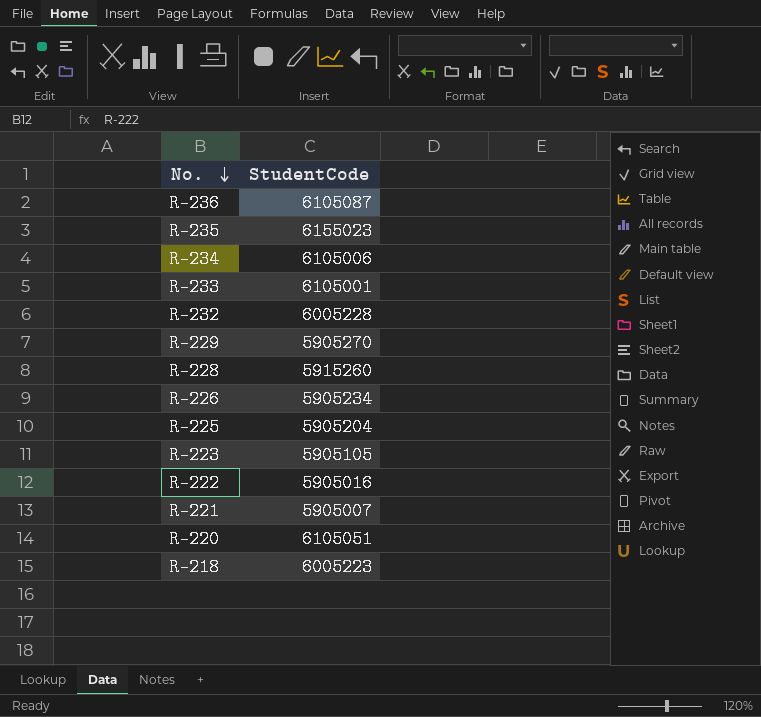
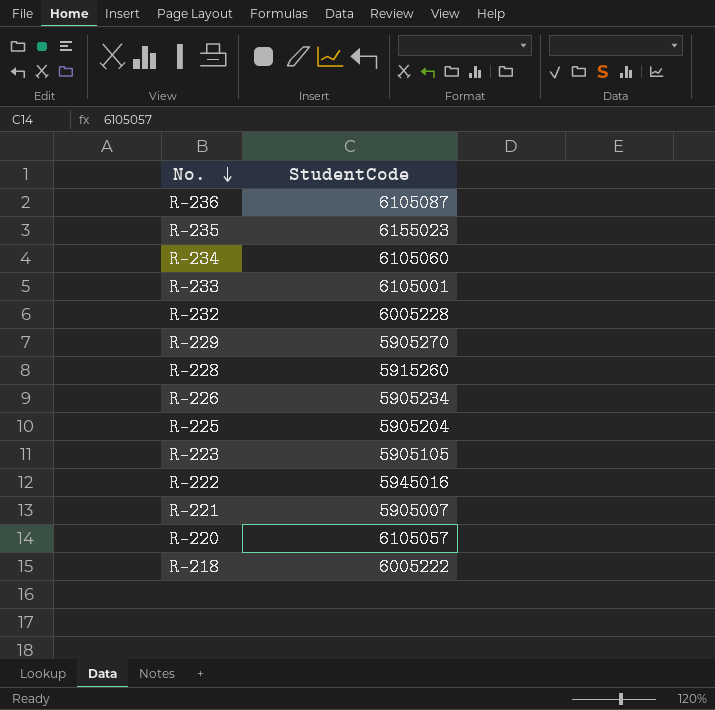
R-234 | StudentCode: 6105006 -> 6105060
R-222 | StudentCode: 5905016 -> 5945016
R-220 | StudentCode: 6105051 -> 6105057
R-218 | StudentCode: 6005223 -> 6005222

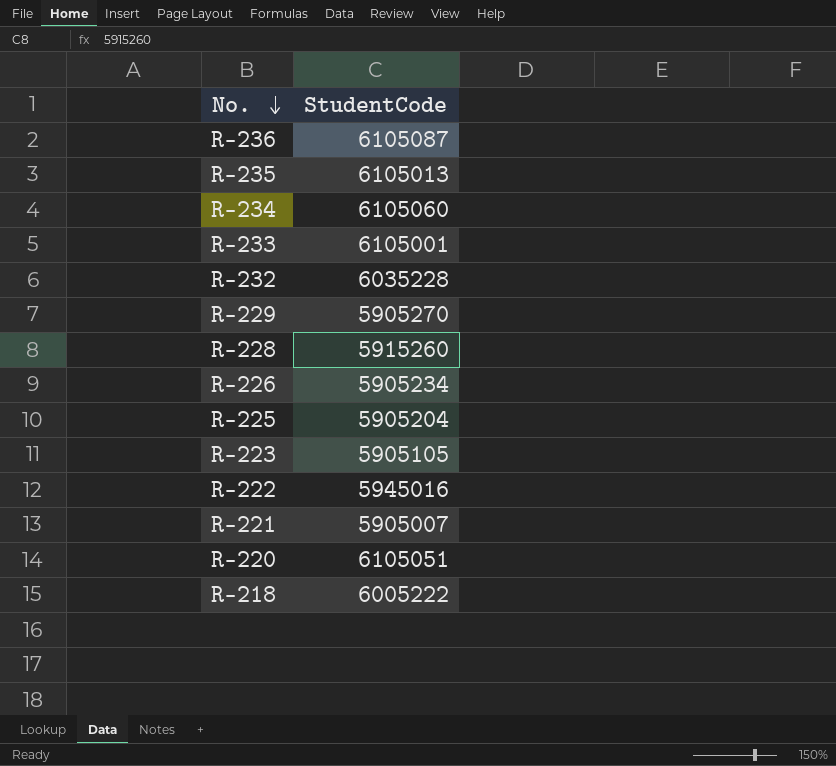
R-235 | StudentCode: 6155023 -> 6105013
R-232 | StudentCode: 6005228 -> 6035228
R-220 | StudentCode: 6105057 -> 6105051

